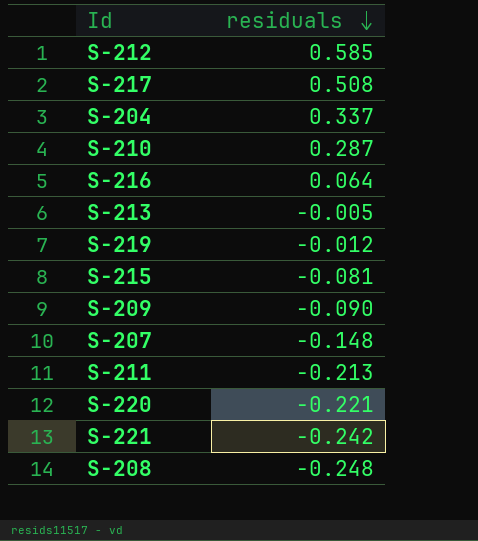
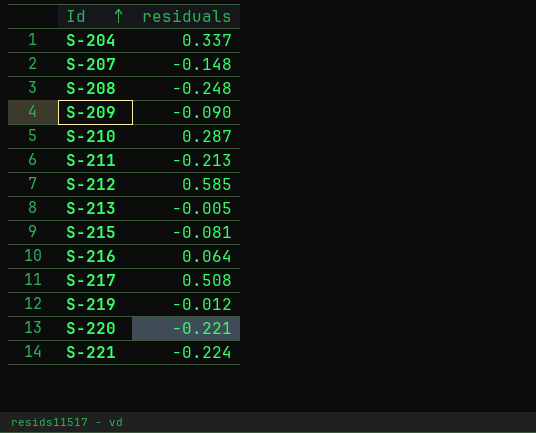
row order: residuals descending -> Id ascending
S-221 | residuals: -0.242 -> -0.224

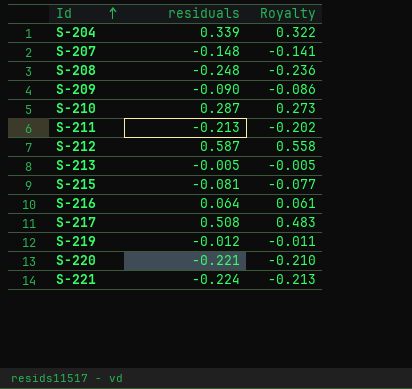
column Royalty | formula: none -> [residuals] * 0.95
S-204 | residuals: 0.337 -> 0.339
S-212 | residuals: 0.585 -> 0.587

